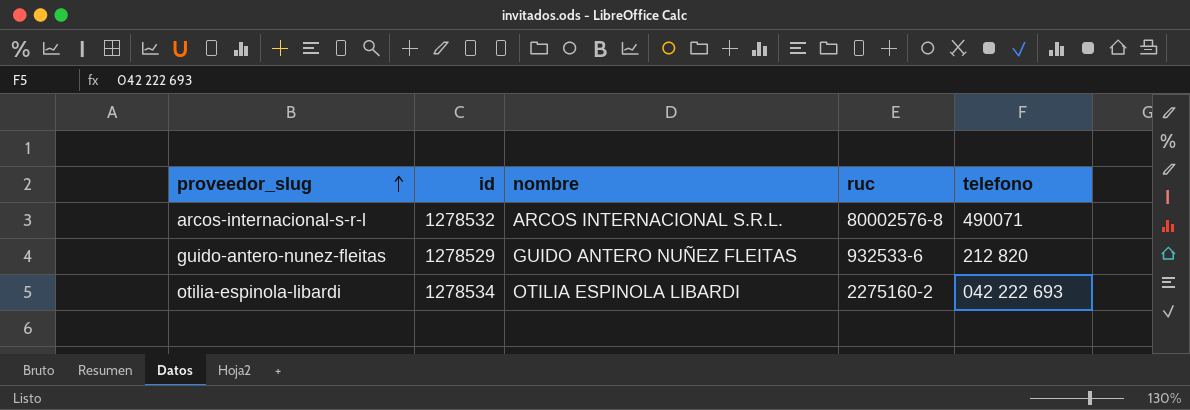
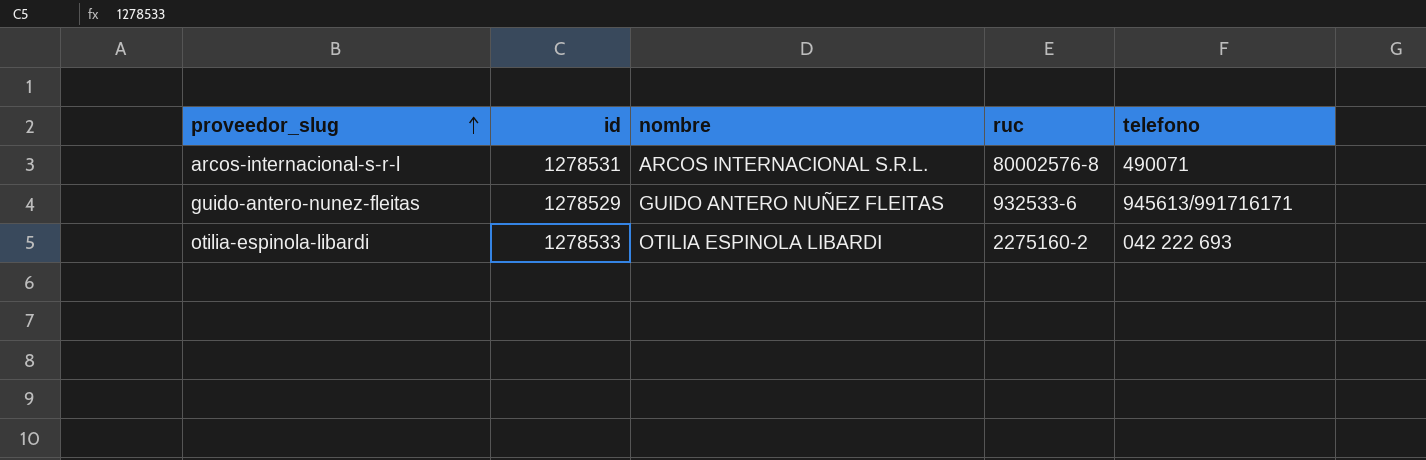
arcos-internacional-s-r-l | id: 1278532 -> 1278531
guido-antero-nunez-fleitas | telefono: 212 820 -> 945613/991716171
otilia-espinola-libardi | id: 1278534 -> 1278533

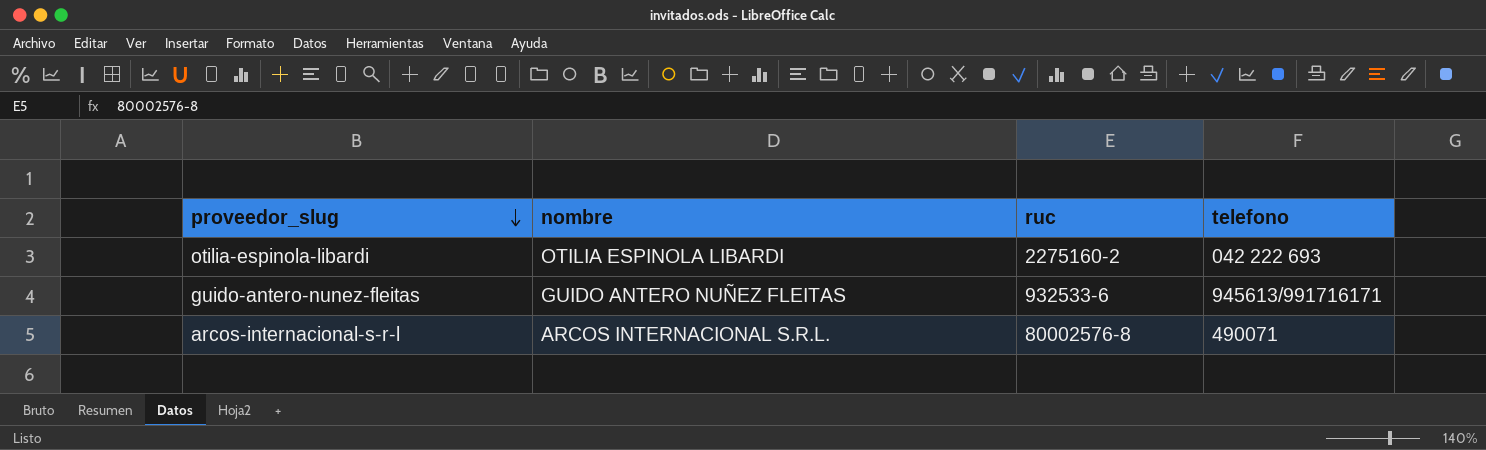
row order: proveedor_slug ascending -> proveedor_slug descending
column id | position: 2 -> none

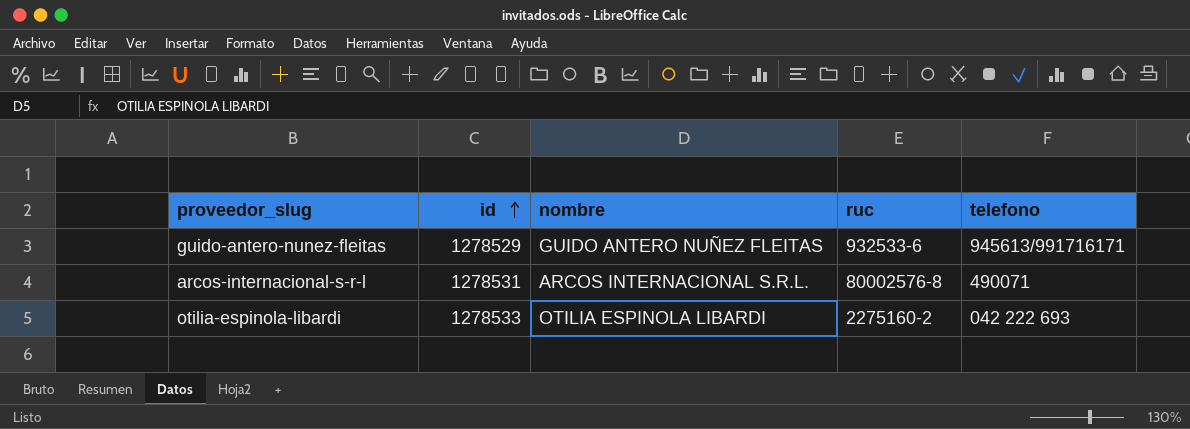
row order: proveedor_slug descending -> id ascending
column id | position: none -> 2

